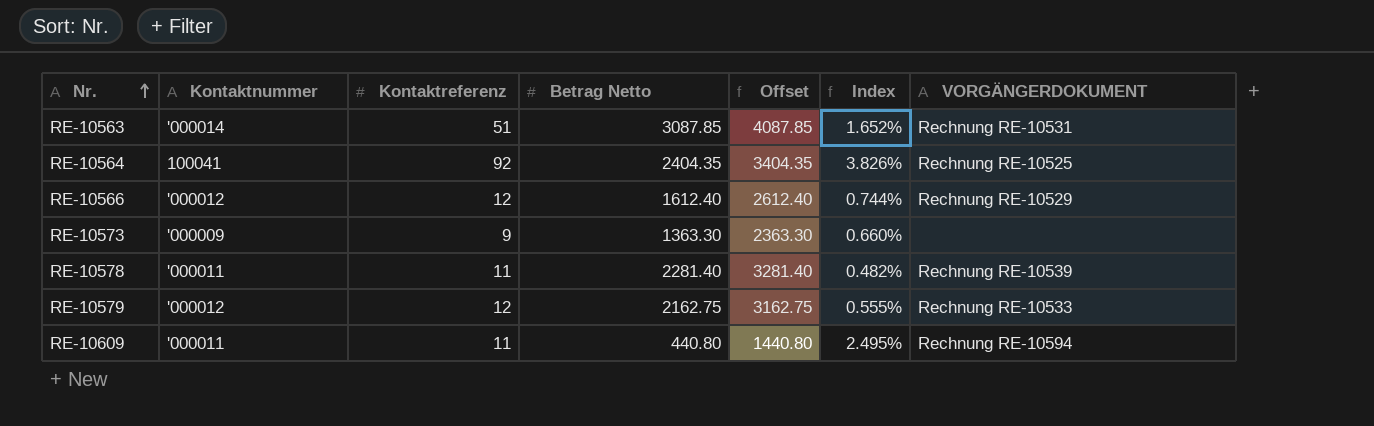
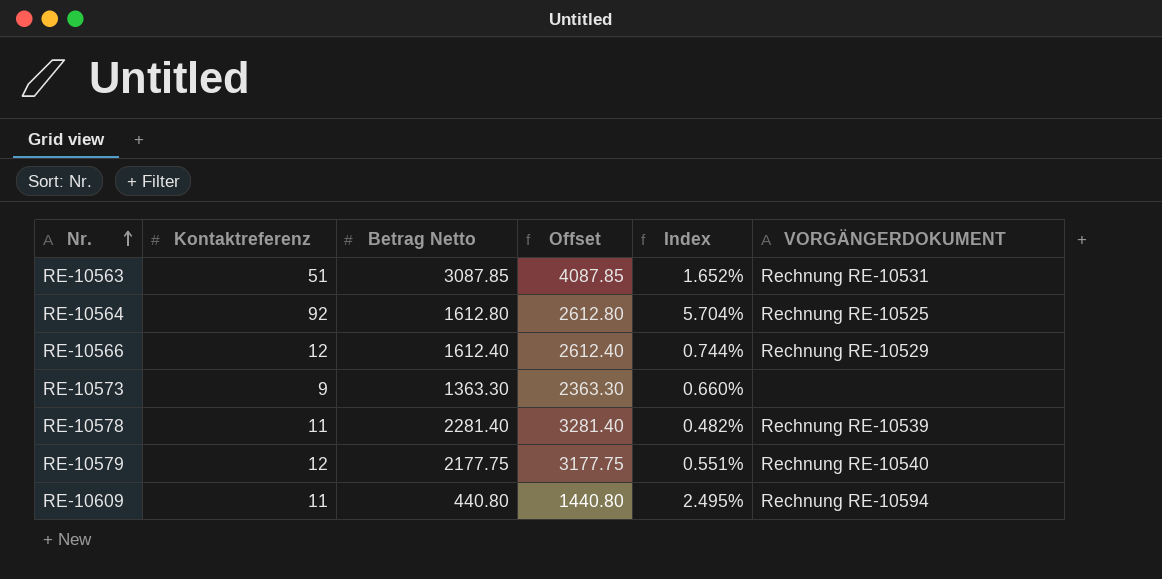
column Kontaktnummer | position: 2 -> none
RE-10564 | Betrag Netto: 2404.35 -> 1612.80
RE-10564 | Offset: 3404.35 -> 2612.80
RE-10564 | Index: 3.826% -> 5.704%
RE-10579 | Betrag Netto: 2162.75 -> 2177.75
RE-10579 | Offset: 3162.75 -> 3177.75
RE-10579 | Index: 0.555% -> 0.551%
RE-10579 | VORGÄNGERDOKUMENT: Rechnung RE-10533 -> Rechnung RE-10540

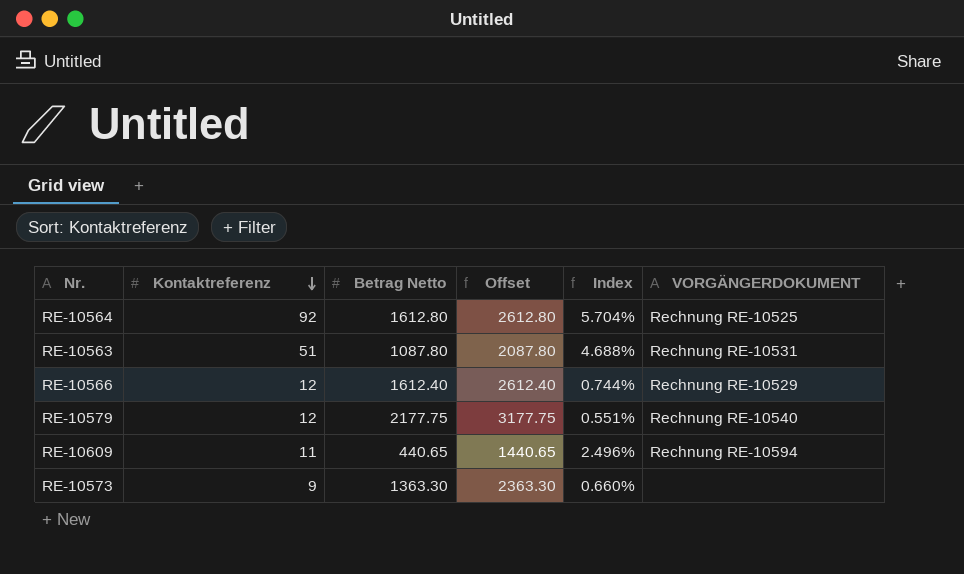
row order: Nr. ascending -> Kontaktreferenz descending
row RE-10578: 11 | 2281.40 | 3281.40 | 0.482% | Rechnung RE-10539 -> none
RE-10563 | Betrag Netto: 3087.85 -> 1087.80
RE-10563 | Offset: 4087.85 -> 2087.80
RE-10563 | Index: 1.652% -> 4.688%
RE-10609 | Betrag Netto: 440.80 -> 440.65
RE-10609 | Offset: 1440.80 -> 1440.65
RE-10609 | Index: 2.495% -> 2.496%

